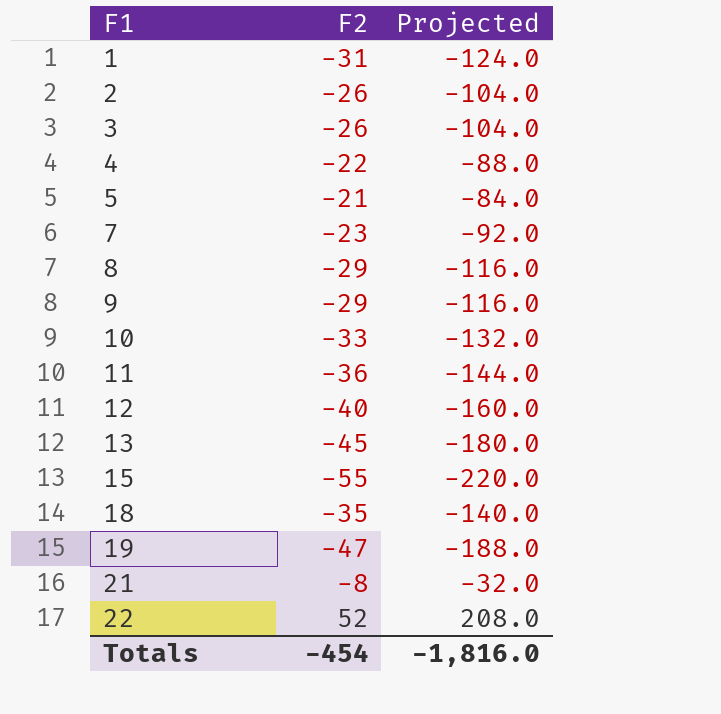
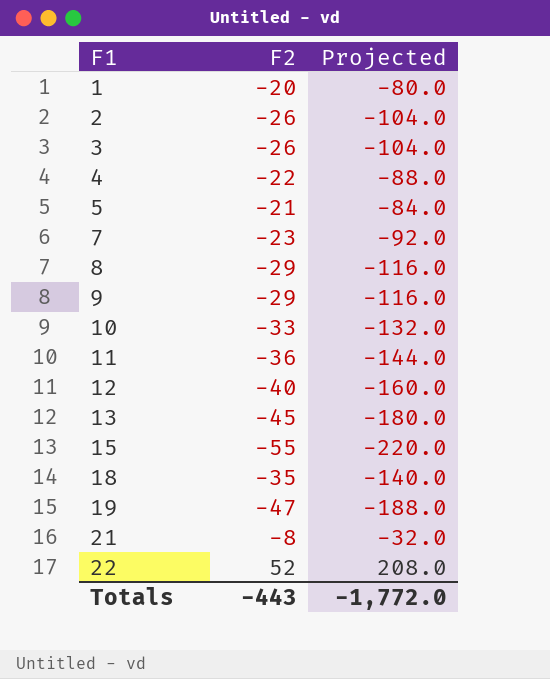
1 | F2: -31 -> -20
1 | Projected: -124.0 -> -80.0
Totals | F2: -454 -> -443
Totals | Projected: -1,816.0 -> -1,772.0

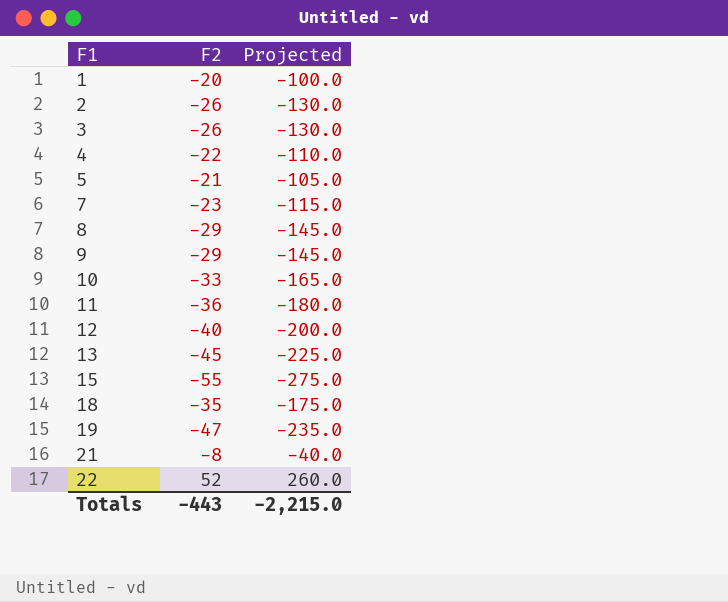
column Projected | formula: [F2] * 4 -> [F2] * 5
Totals | Projected: -1,772.0 -> -2,215.0

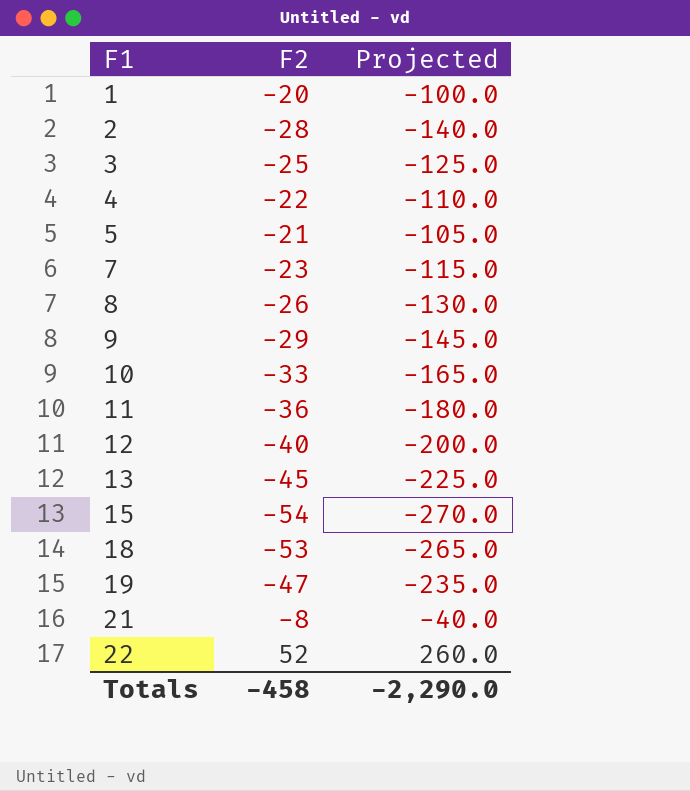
2 | F2: -26 -> -28
2 | Projected: -130.0 -> -140.0
3 | F2: -26 -> -25
3 | Projected: -130.0 -> -125.0
8 | F2: -29 -> -26
8 | Projected: -145.0 -> -130.0
15 | F2: -55 -> -54
15 | Projected: -275.0 -> -270.0
18 | F2: -35 -> -53
18 | Projected: -175.0 -> -265.0
Totals | F2: -443 -> -458
Totals | Projected: -2,215.0 -> -2,290.0

